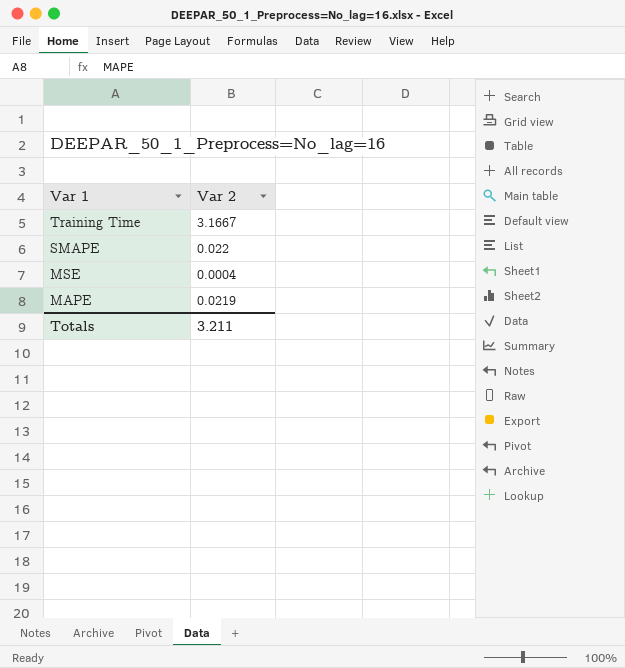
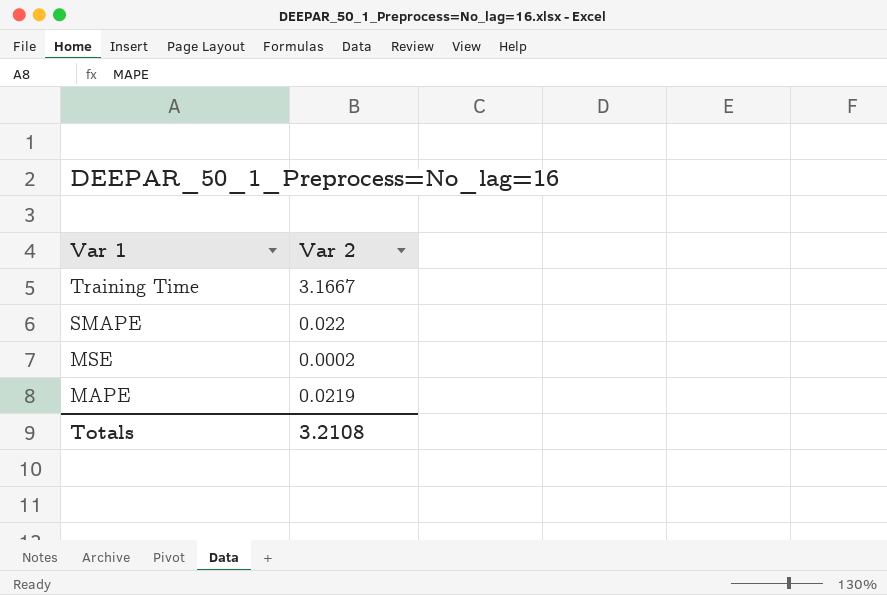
MSE | Var 2: 0.0004 -> 0.0002
Totals | Var 2: 3.211 -> 3.2108

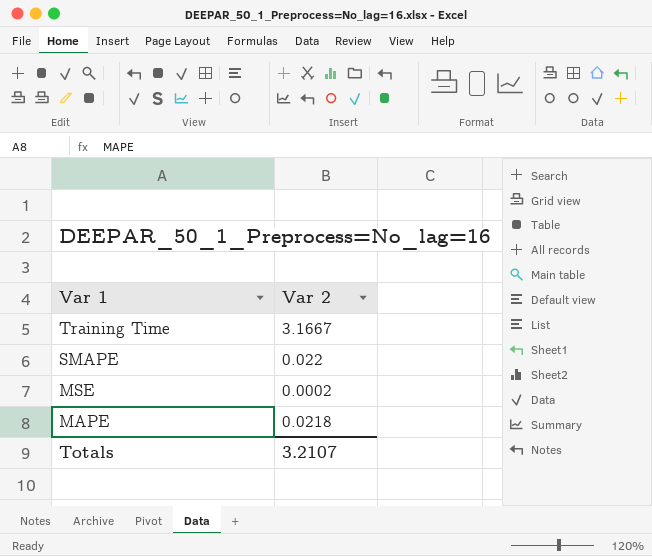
MAPE | Var 2: 0.0219 -> 0.0218
Totals | Var 2: 3.2108 -> 3.2107

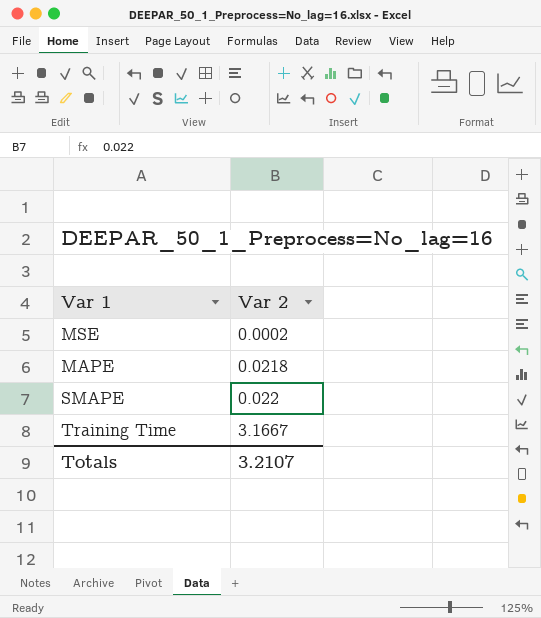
row order: Var 1 descending -> Var 2 ascending

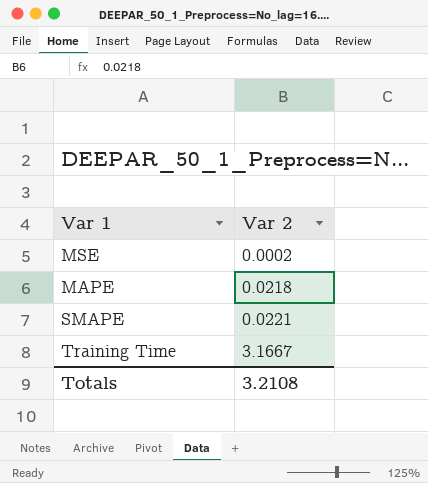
SMAPE | Var 2: 0.022 -> 0.0221
Totals | Var 2: 3.2107 -> 3.2108

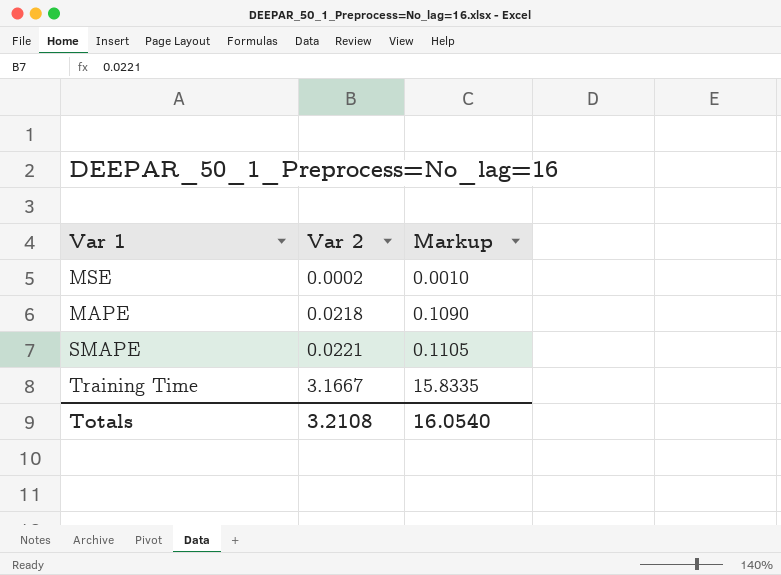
column Markup | formula: none -> [Var 2] * 5

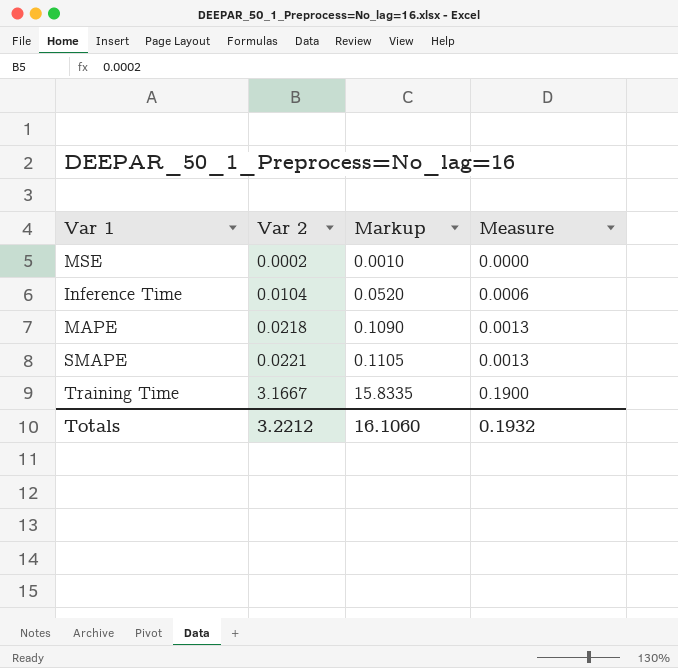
column Measure | formula: none -> [Var 2] * 0.06
row Inference Time: none -> 0.0104 | 0.0520 | 0.0006
Totals | Var 2: 3.2108 -> 3.2212
Totals | Markup: 16.0540 -> 16.1060

